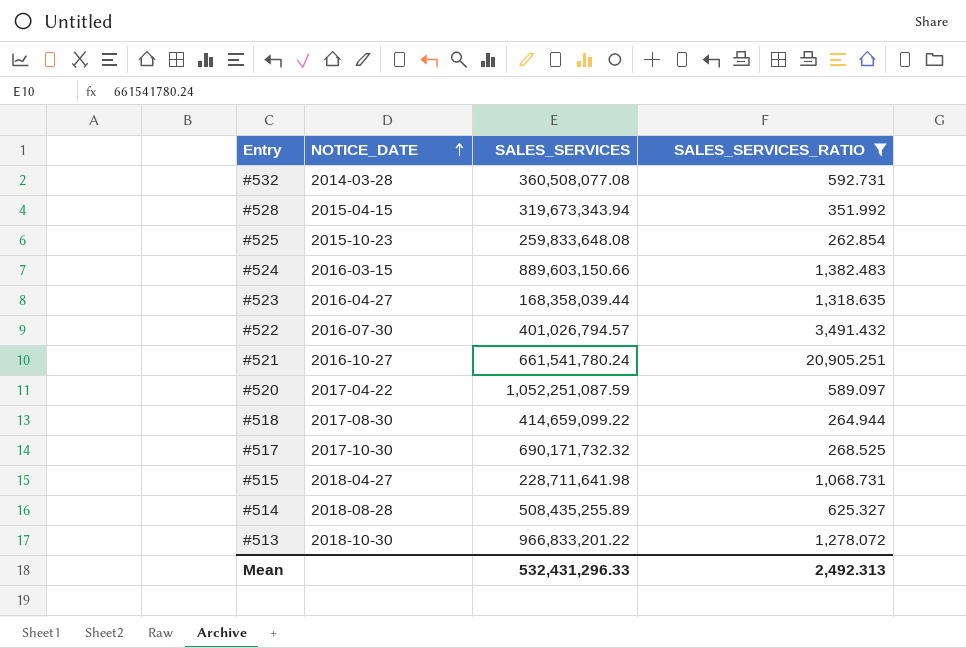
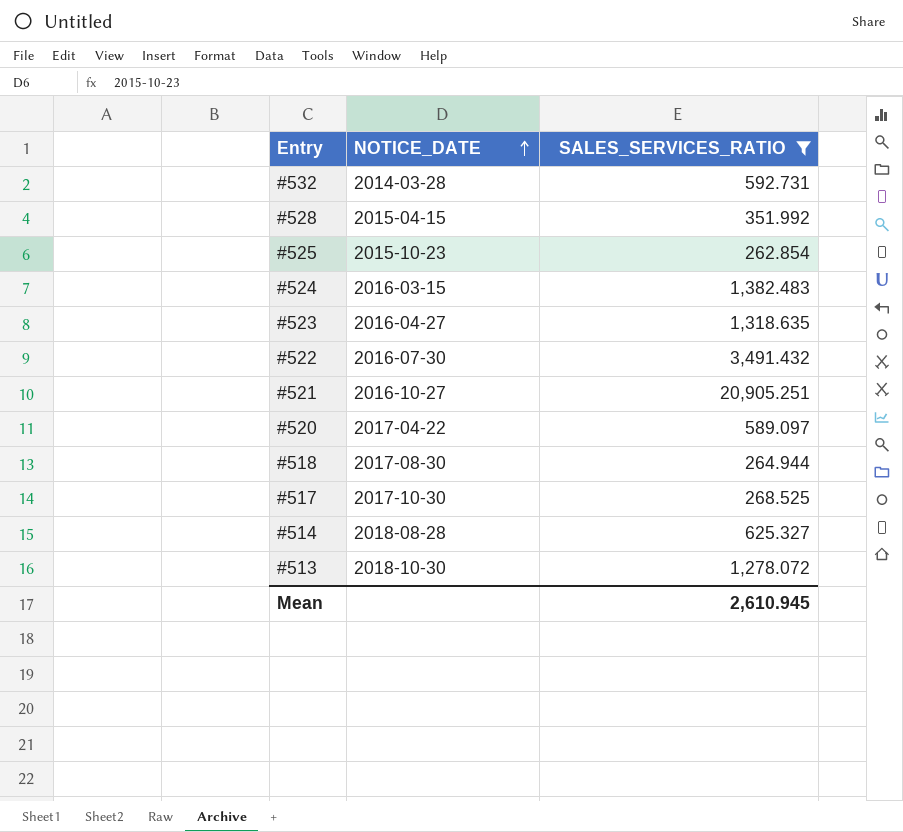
column SALES_SERVICES | position: 3 -> none
row #515: 2018-04-27 | 228,711,641.98 | 1,068.731 -> none
Mean | SALES_SERVICES_RATIO: 2,492.313 -> 2,610.945

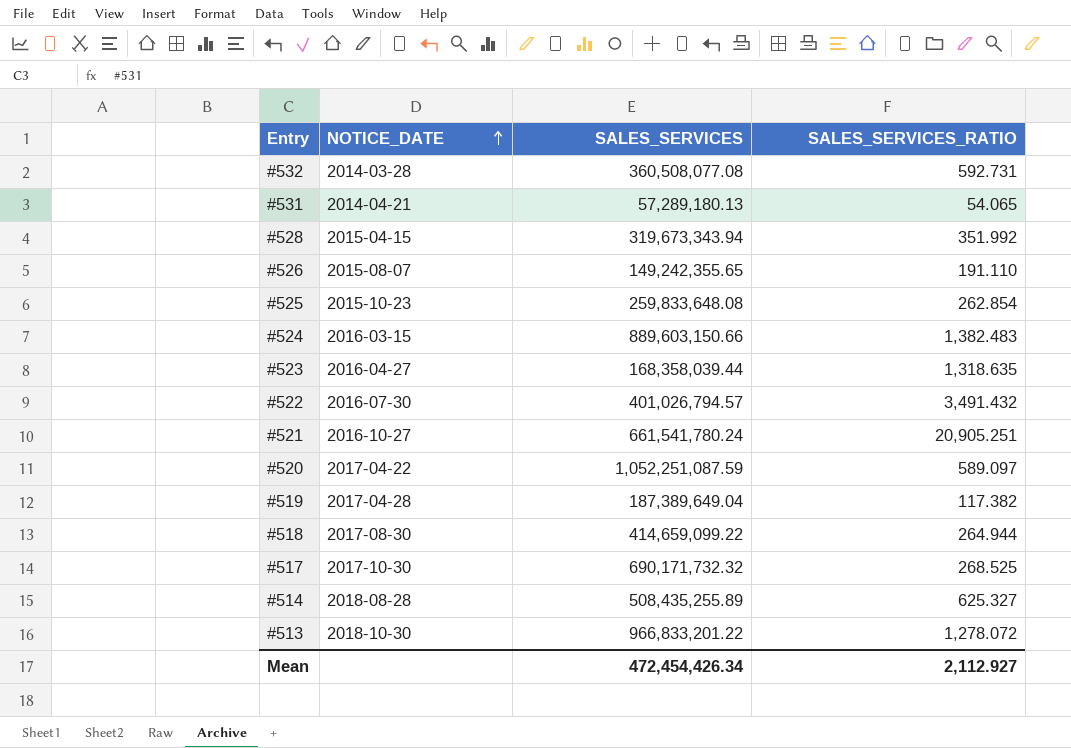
filter: SALES_SERVICES_RATIO >= 262.854 -> none
column SALES_SERVICES | position: none -> 3
Mean | SALES_SERVICES_RATIO: 2,610.945 -> 2,112.927

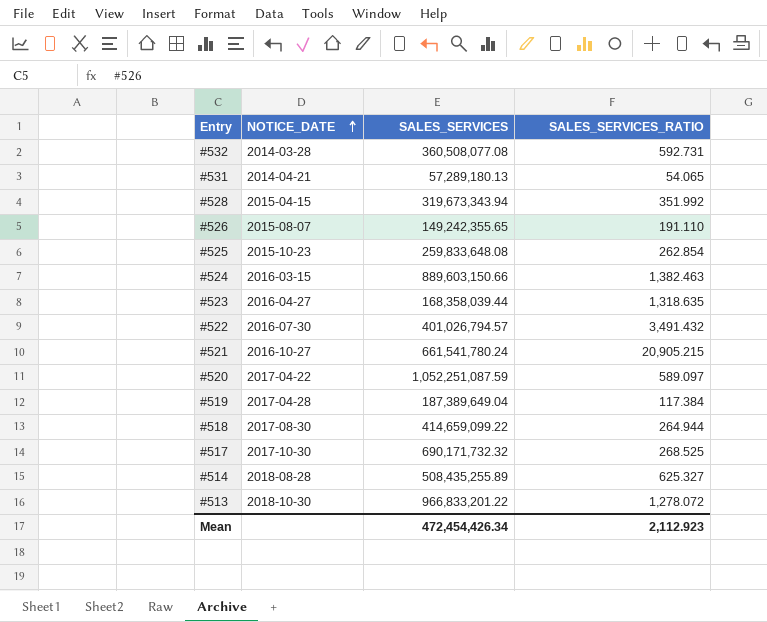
#524 | SALES_SERVICES_RATIO: 1,382.483 -> 1,382.463
#521 | SALES_SERVICES_RATIO: 20,905.251 -> 20,905.215
#519 | SALES_SERVICES_RATIO: 117.382 -> 117.384
Mean | SALES_SERVICES_RATIO: 2,112.927 -> 2,112.923

